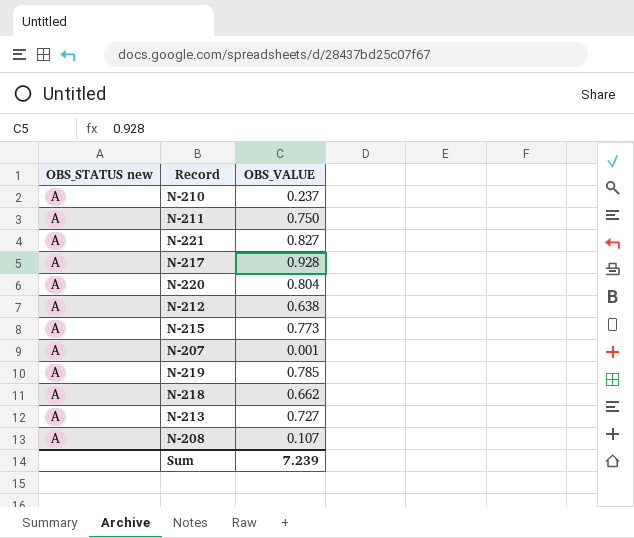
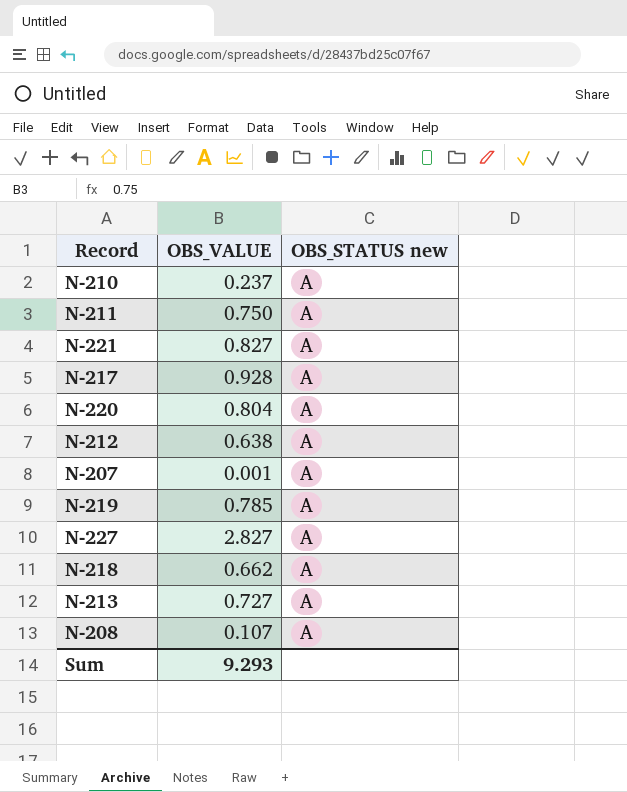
column OBS_STATUS new | position: 1 -> 3
row N-215: A | 0.773 -> none
row N-227: none -> 2.827 | A
Sum | OBS_VALUE: 7.239 -> 9.293

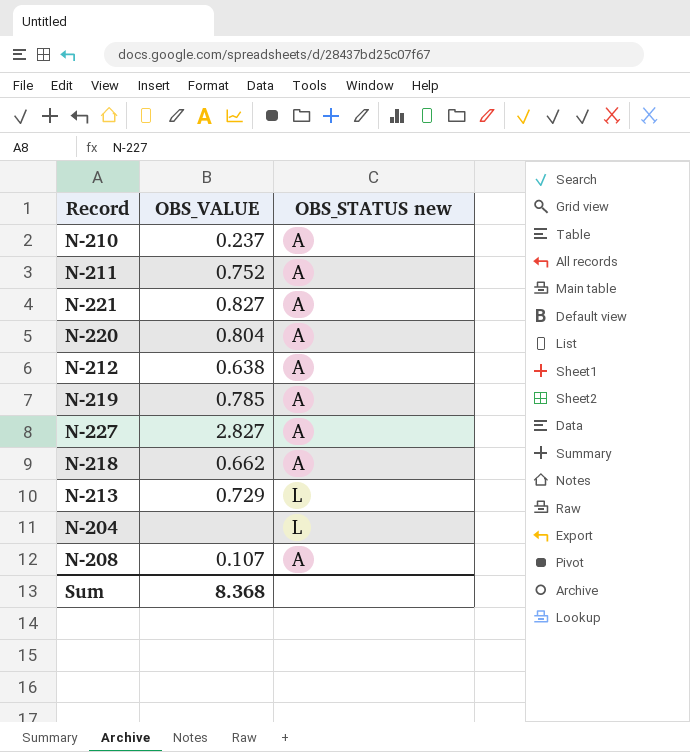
row N-217: 0.928 | A -> none
row N-207: 0.001 | A -> none
N-211 | OBS_VALUE: 0.750 -> 0.752
N-213 | OBS_VALUE: 0.727 -> 0.729
N-213 | OBS_STATUS new: A -> L
row N-204: none -> none | L
Sum | OBS_VALUE: 9.293 -> 8.368

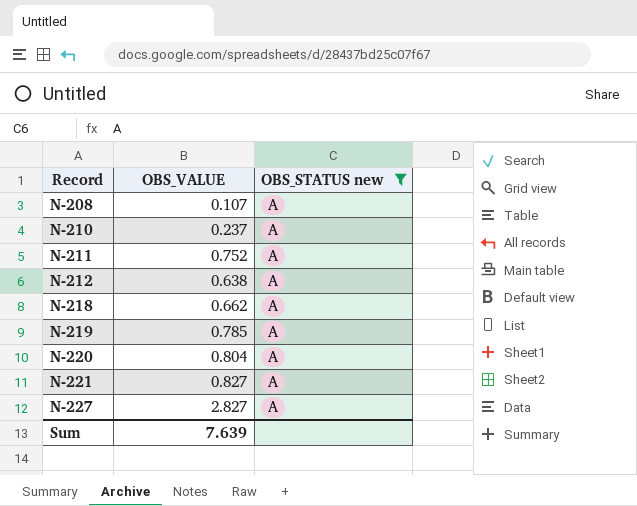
filter: none -> OBS_STATUS new = A
row order: none -> Record ascending
Sum | OBS_VALUE: 8.368 -> 7.639

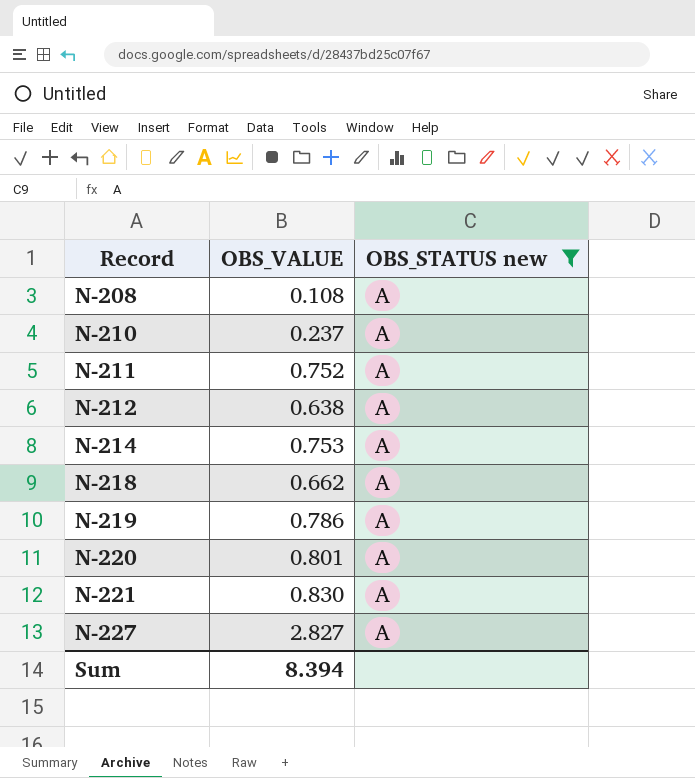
N-208 | OBS_VALUE: 0.107 -> 0.108
row N-214: none -> 0.753 | A
N-219 | OBS_VALUE: 0.785 -> 0.786
N-220 | OBS_VALUE: 0.804 -> 0.801
N-221 | OBS_VALUE: 0.827 -> 0.830
Sum | OBS_VALUE: 7.639 -> 8.394

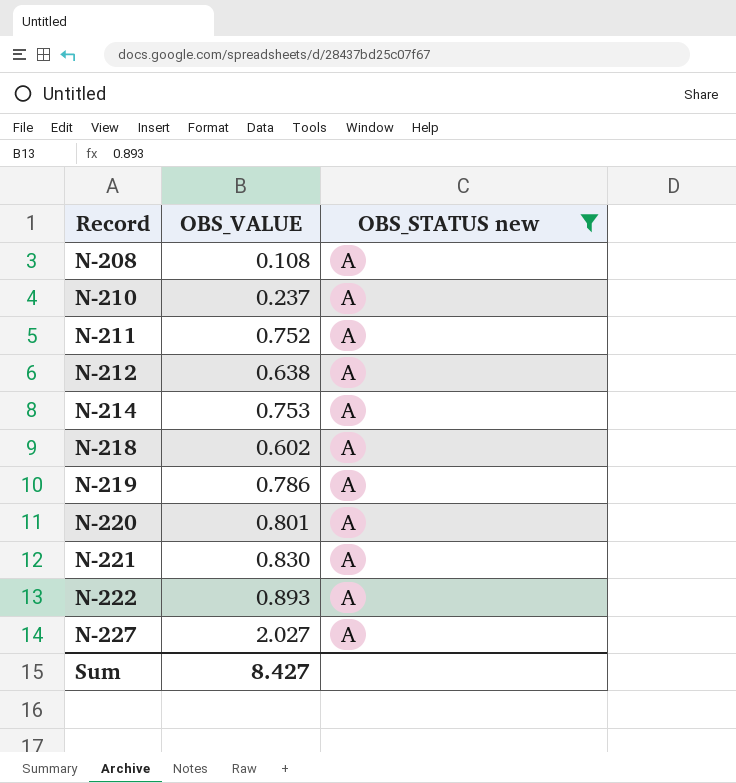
N-218 | OBS_VALUE: 0.662 -> 0.602
row N-222: none -> 0.893 | A
N-227 | OBS_VALUE: 2.827 -> 2.027
Sum | OBS_VALUE: 8.394 -> 8.427

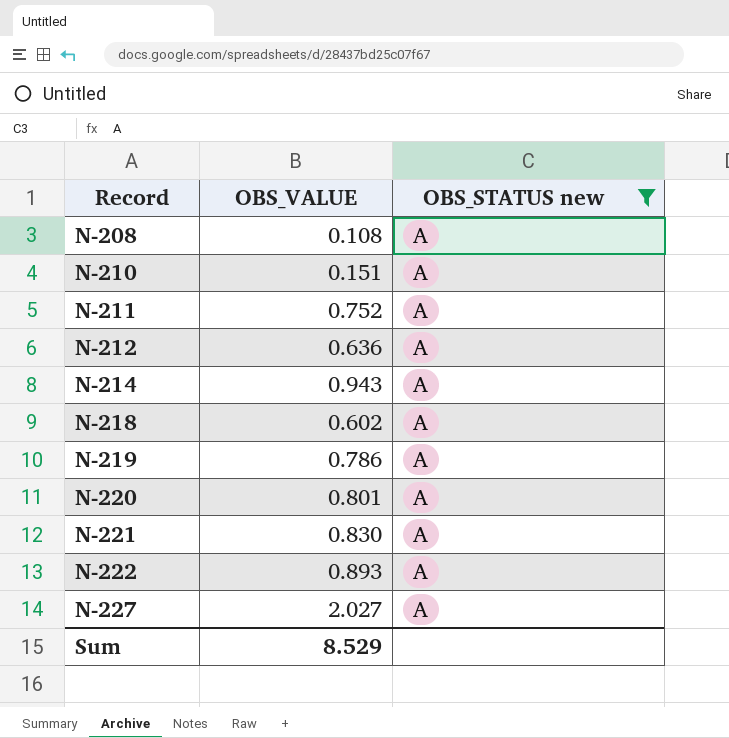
N-210 | OBS_VALUE: 0.237 -> 0.151
N-212 | OBS_VALUE: 0.638 -> 0.636
N-214 | OBS_VALUE: 0.753 -> 0.943
Sum | OBS_VALUE: 8.427 -> 8.529

